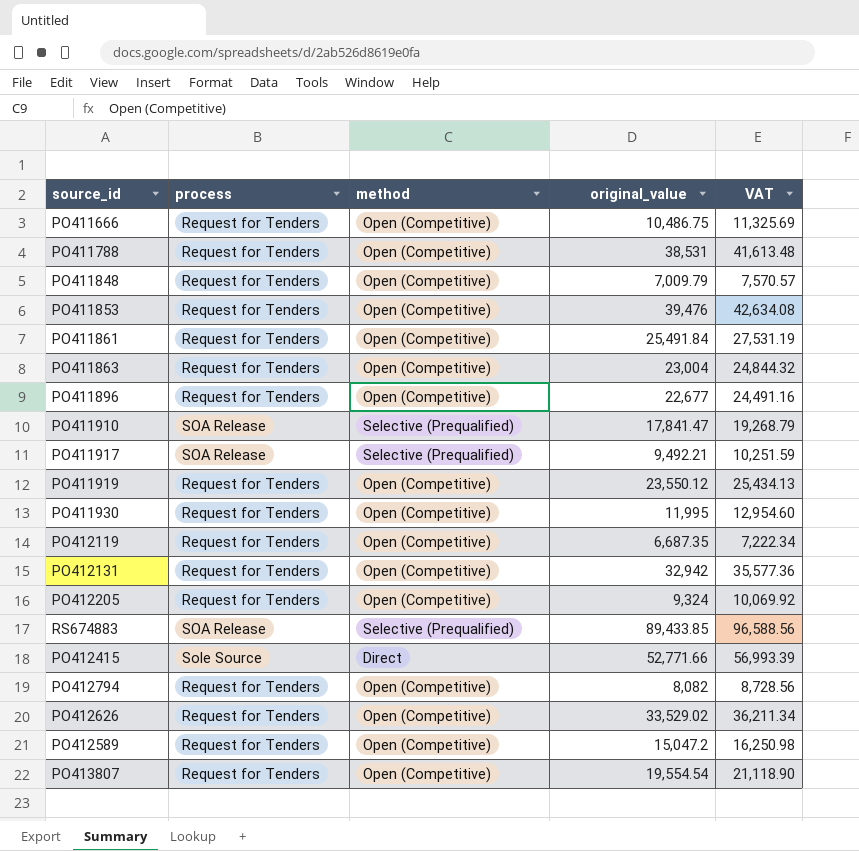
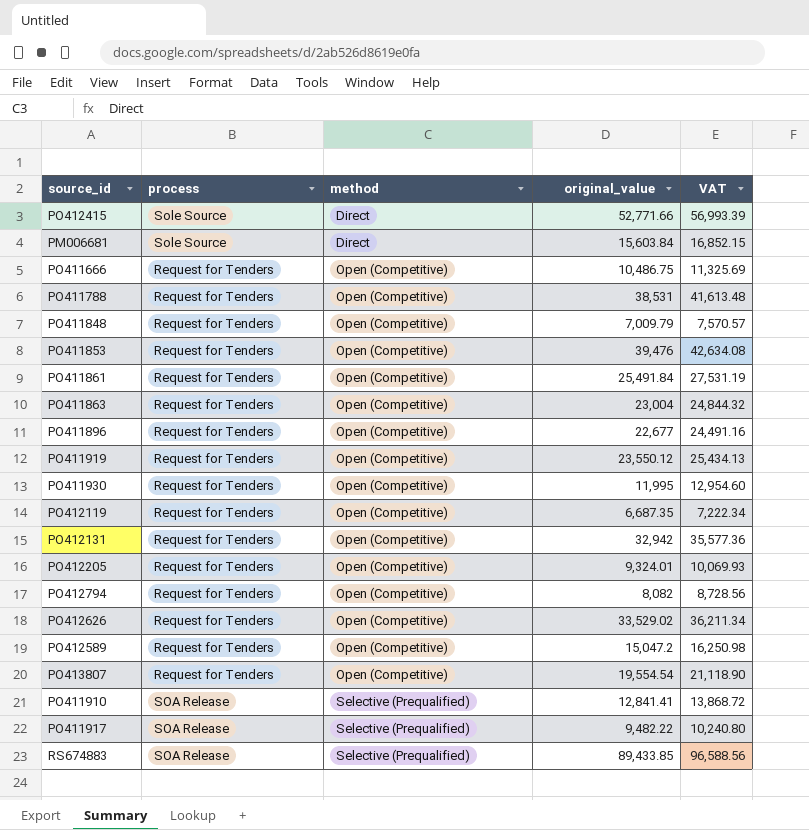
row order: none -> method ascending
row PM006681: none -> Sole Source | Direct | 15,603.84 | 16,852.15
PO412205 | original_value: 9,324 -> 9,324.01
PO412205 | VAT: 10,069.92 -> 10,069.93
PO411910 | original_value: 17,841.47 -> 12,841.41
PO411910 | VAT: 19,268.79 -> 13,868.72
PO411917 | original_value: 9,492.21 -> 9,482.22
PO411917 | VAT: 10,251.59 -> 10,240.80

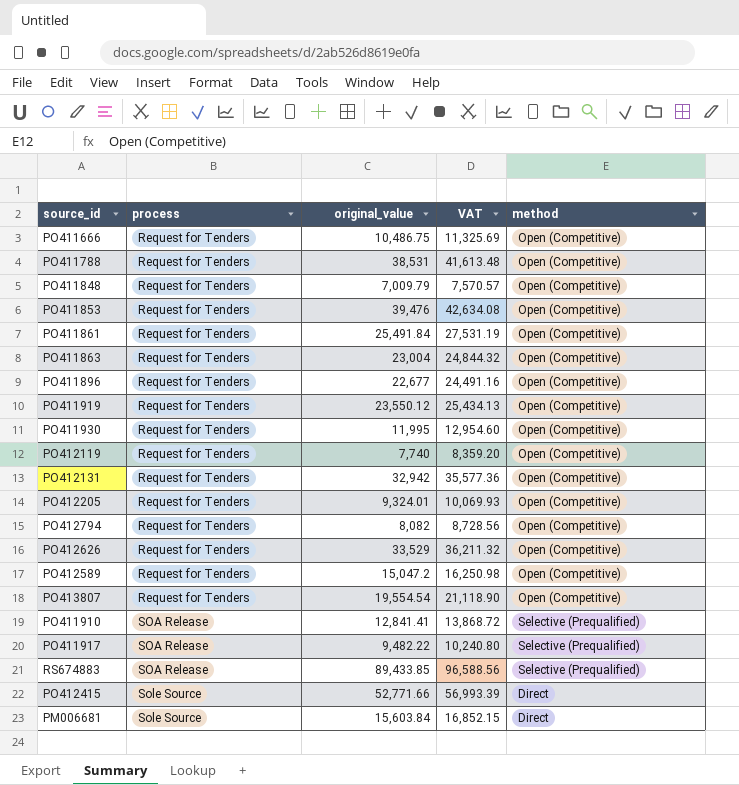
row order: method ascending -> process ascending
column method | position: 3 -> 5
PO412119 | original_value: 6,687.35 -> 7,740
PO412119 | VAT: 7,222.34 -> 8,359.20
PO412626 | original_value: 33,529.02 -> 33,529
PO412626 | VAT: 36,211.34 -> 36,211.32

